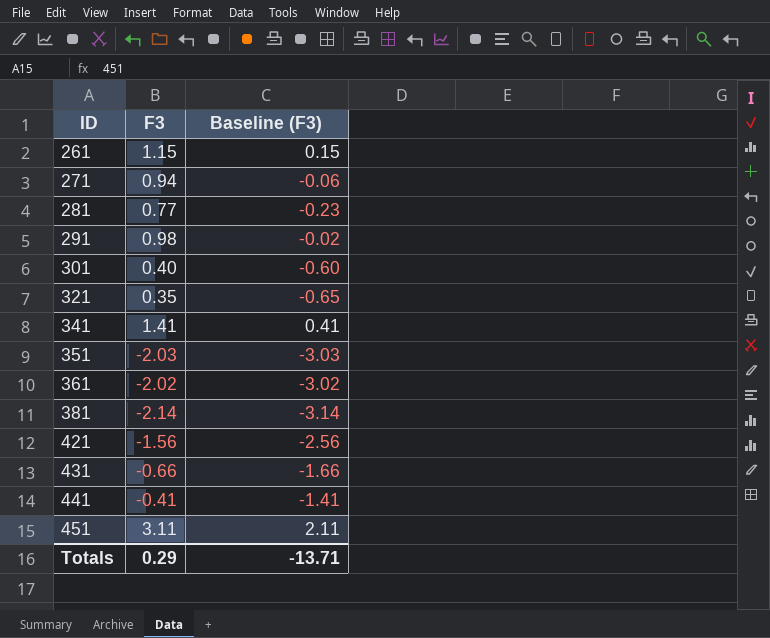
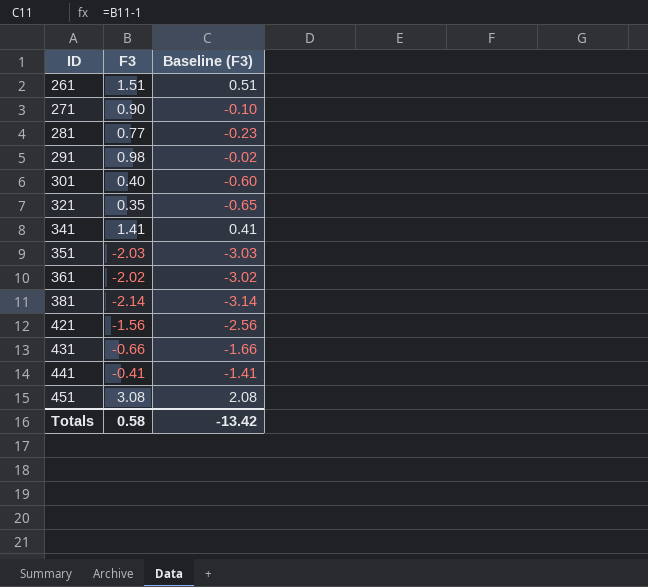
261 | F3: 1.15 -> 1.51
261 | Baseline (F3): 0.15 -> 0.51
271 | F3: 0.94 -> 0.90
271 | Baseline (F3): -0.06 -> -0.10
451 | F3: 3.11 -> 3.08
451 | Baseline (F3): 2.11 -> 2.08
Totals | F3: 0.29 -> 0.58
Totals | Baseline (F3): -13.71 -> -13.42

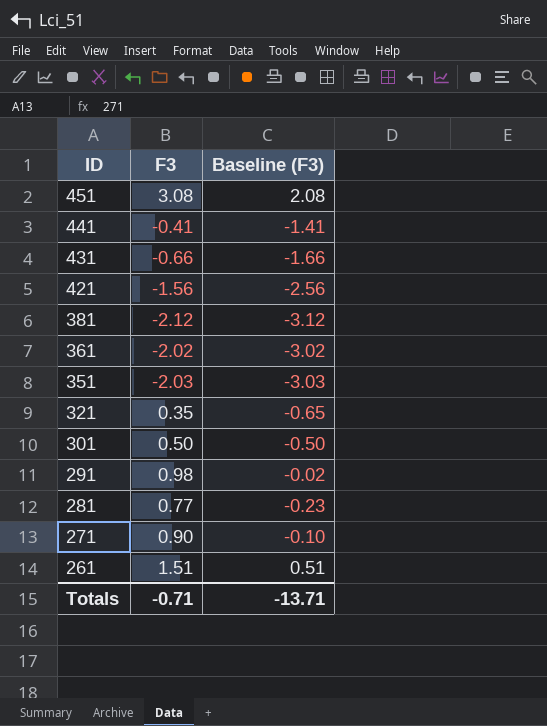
row order: ID ascending -> ID descending
row 341: 1.41 | 0.41 -> none
381 | F3: -2.14 -> -2.12
381 | Baseline (F3): -3.14 -> -3.12
301 | F3: 0.40 -> 0.50
301 | Baseline (F3): -0.60 -> -0.50
Totals | F3: 0.58 -> -0.71
Totals | Baseline (F3): -13.42 -> -13.71

